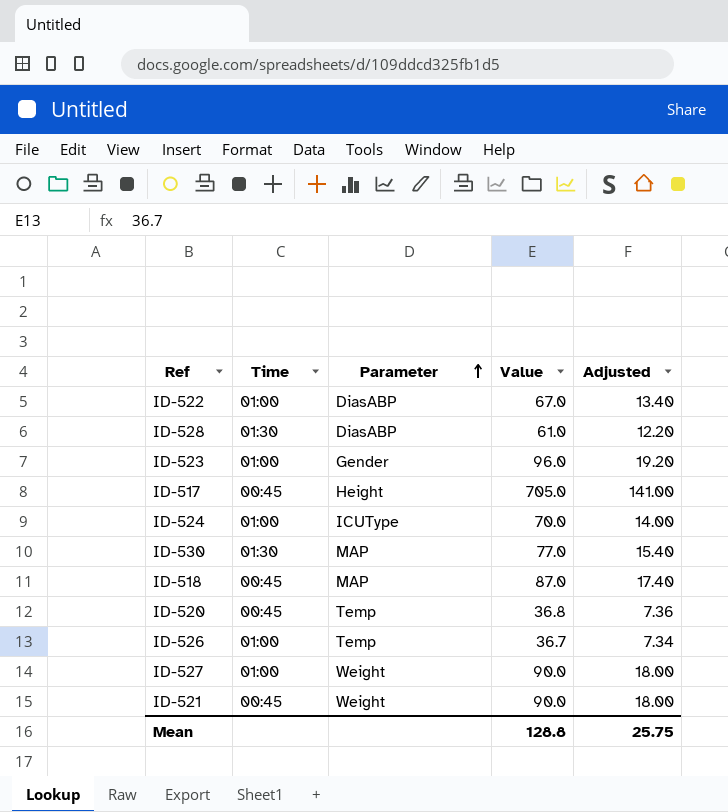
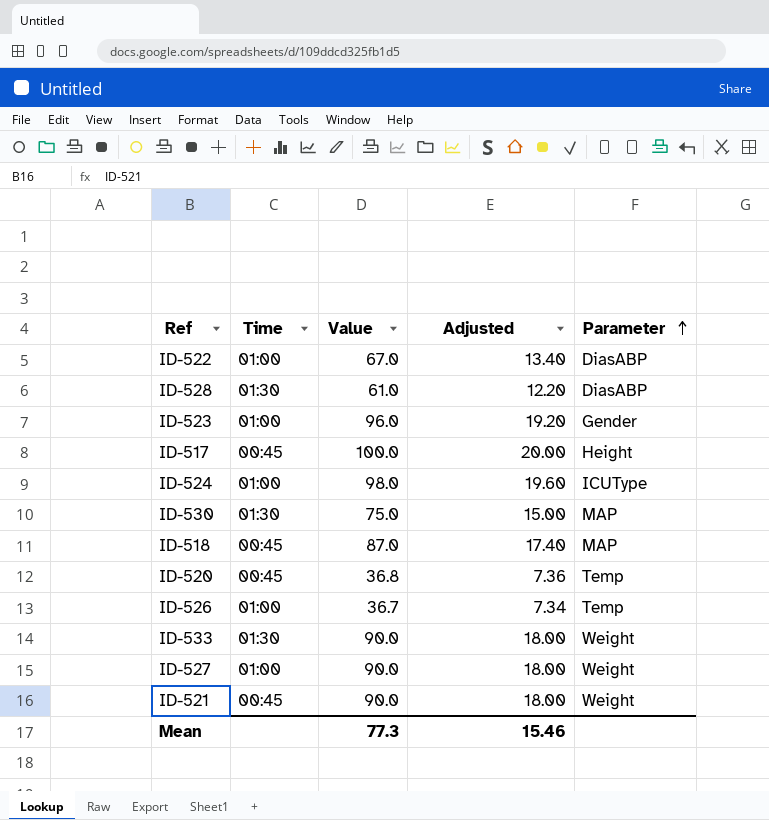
column Parameter | position: 3 -> 5
ID-517 | Value: 705.0 -> 100.0
ID-517 | Adjusted: 141.00 -> 20.00
ID-524 | Value: 70.0 -> 98.0
ID-524 | Adjusted: 14.00 -> 19.60
ID-530 | Value: 77.0 -> 75.0
ID-530 | Adjusted: 15.40 -> 15.00
row ID-533: none -> 01:30 | 90.0 | 18.00 | Weight
Mean | Value: 128.8 -> 77.3
Mean | Adjusted: 25.75 -> 15.46

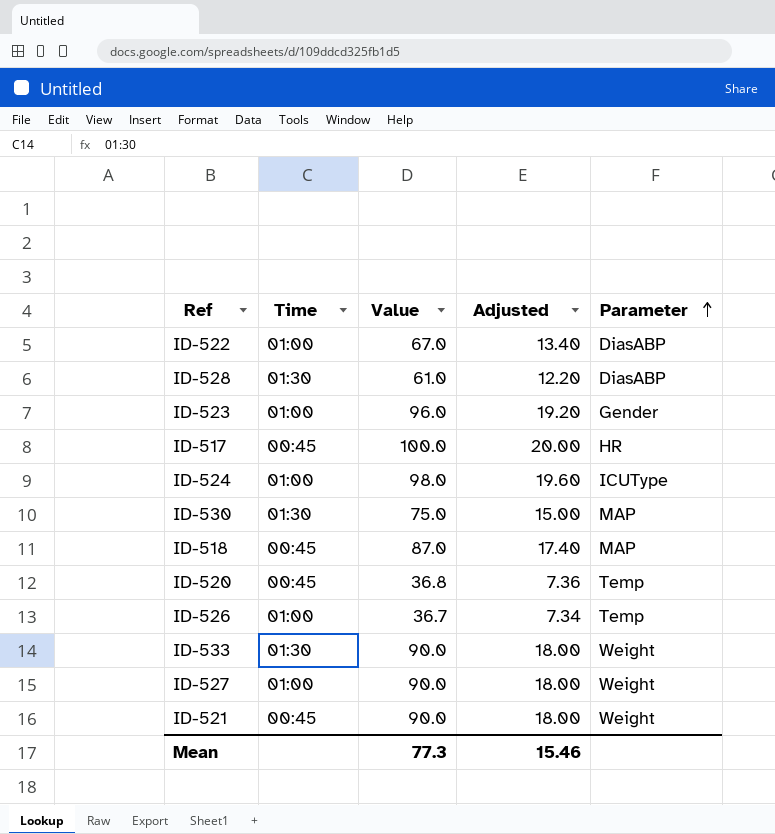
ID-517 | Parameter: Height -> HR

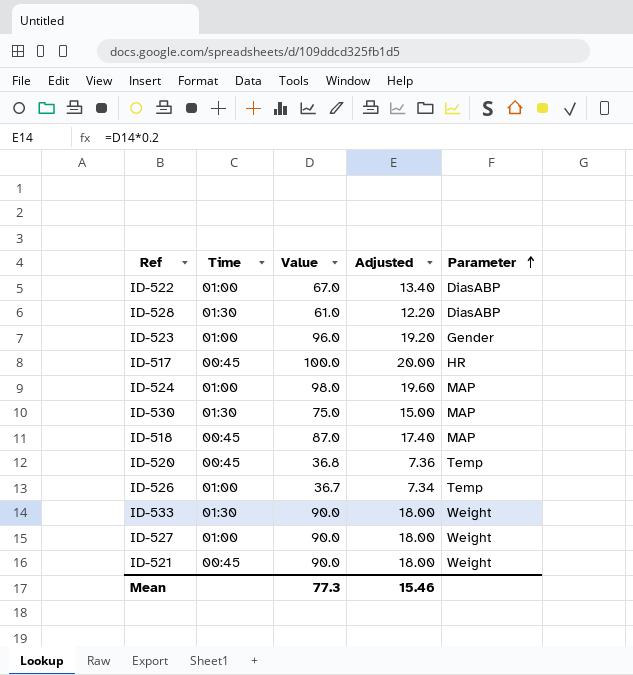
ID-524 | Parameter: ICUType -> MAP

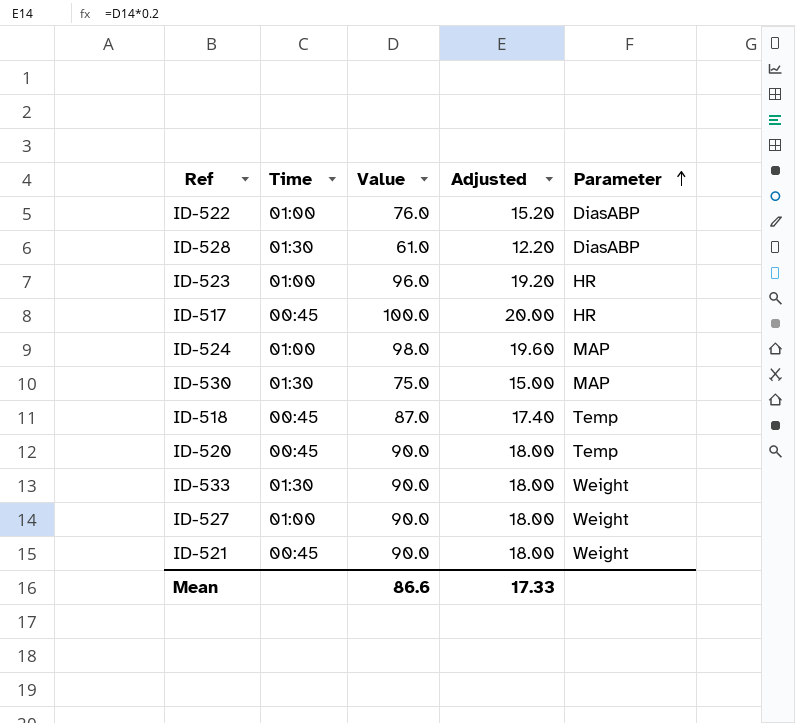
row ID-526: 01:00 | 36.7 | 7.34 | Temp -> none
ID-522 | Value: 67.0 -> 76.0
ID-522 | Adjusted: 13.40 -> 15.20
ID-523 | Parameter: Gender -> HR
ID-518 | Parameter: MAP -> Temp
ID-520 | Value: 36.8 -> 90.0
ID-520 | Adjusted: 7.36 -> 18.00
Mean | Value: 77.3 -> 86.6
Mean | Adjusted: 15.46 -> 17.33

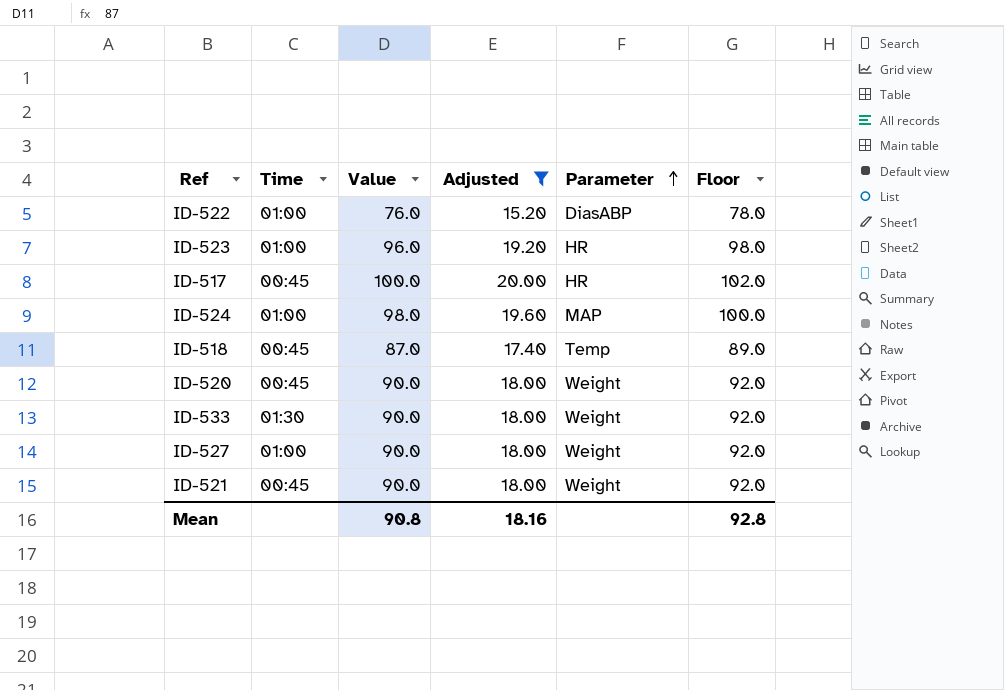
filter: none -> Adjusted >= 15.20
column Floor | formula: none -> [Value] + 2
ID-520 | Parameter: Temp -> Weight
Mean | Value: 86.6 -> 90.8
Mean | Adjusted: 17.33 -> 18.16

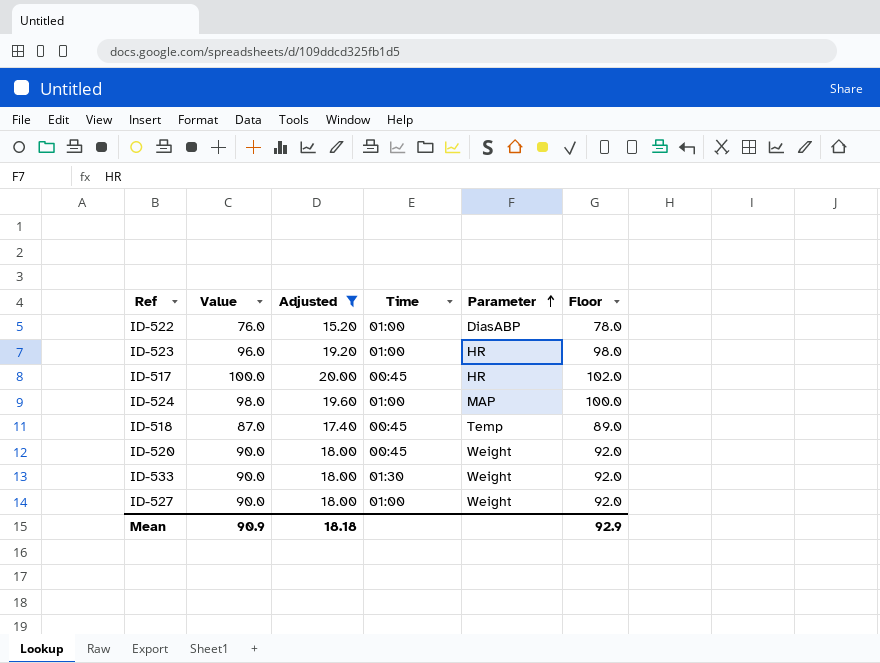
column Time | position: 2 -> 4
row ID-521: 00:45 | 90.0 | 18.00 | Weight | 92.0 -> none
Mean | Value: 90.8 -> 90.9
Mean | Adjusted: 18.16 -> 18.18
Mean | Floor: 92.8 -> 92.9

